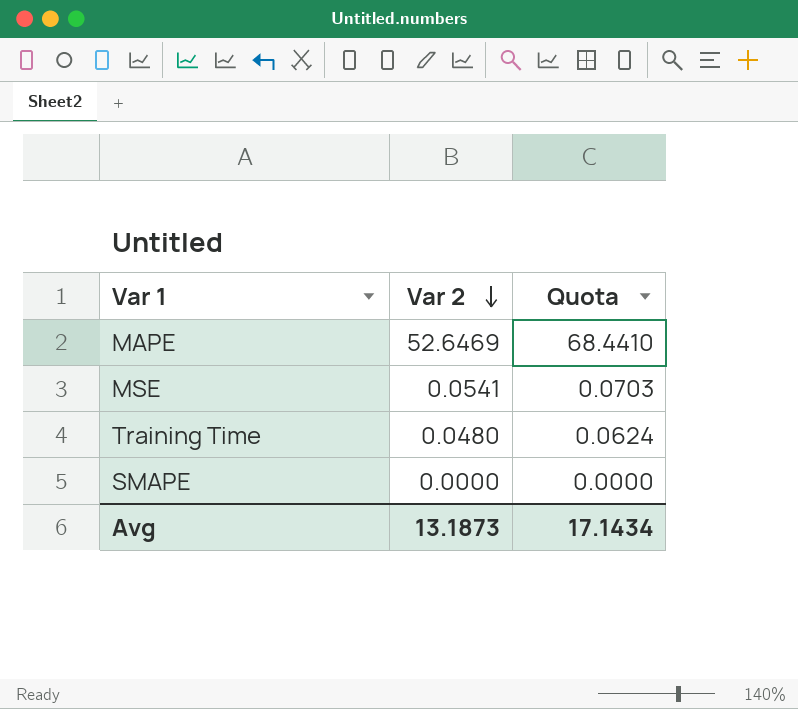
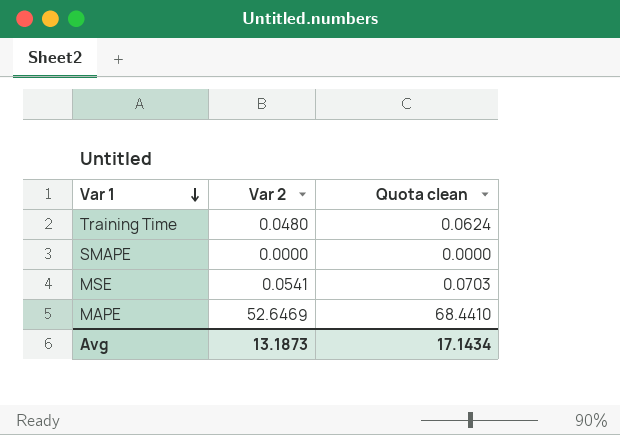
row order: Var 2 descending -> Var 1 descending
column name: Quota -> Quota clean

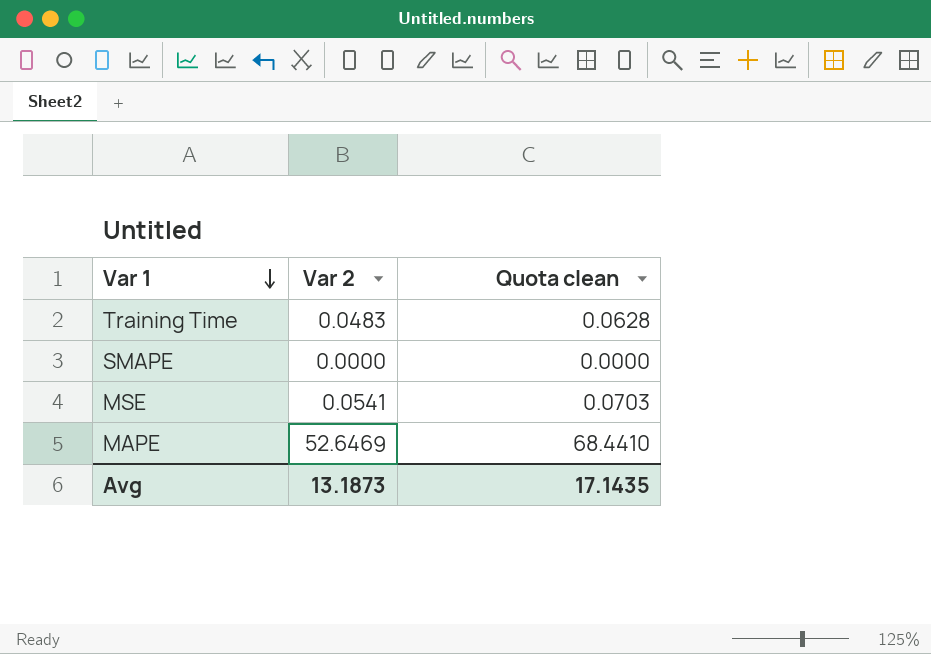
Training Time | Var 2: 0.0480 -> 0.0483
Training Time | Quota clean: 0.0624 -> 0.0628
Avg | Quota clean: 17.1434 -> 17.1435

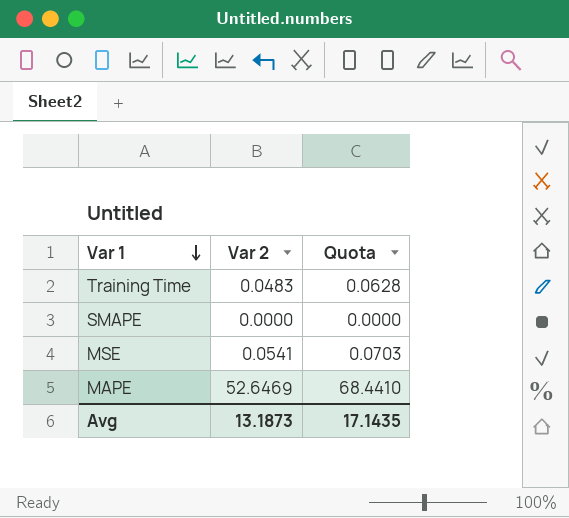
column name: Quota clean -> Quota

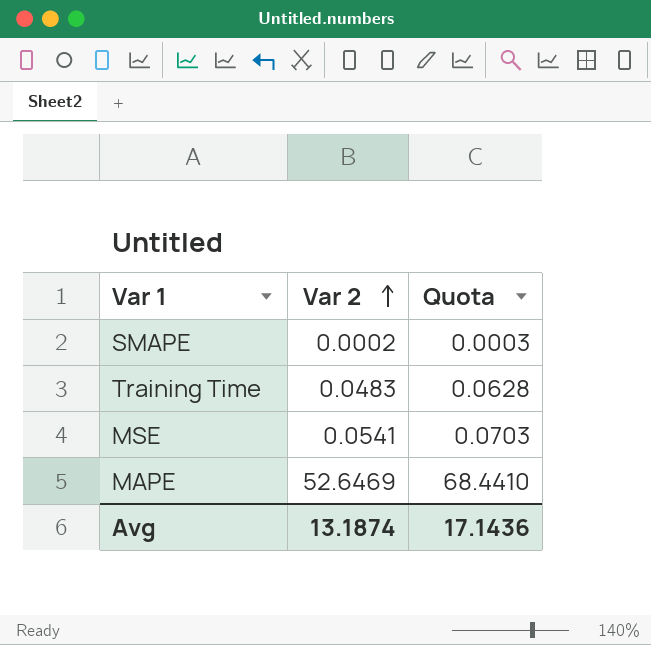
row order: Var 1 descending -> Var 2 ascending
SMAPE | Var 2: 0.0000 -> 0.0002
SMAPE | Quota: 0.0000 -> 0.0003
Avg | Var 2: 13.1873 -> 13.1874
Avg | Quota: 17.1435 -> 17.1436

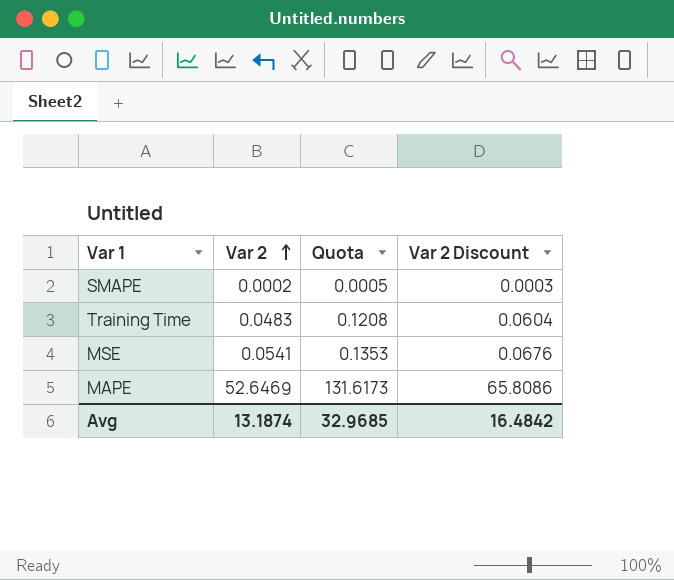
column Quota | formula: [Var 2] * 1.3 -> [Var 2] * 2.5
column Var 2 Discount | formula: none -> [Var 2] * 1.25
Avg | Quota: 17.1436 -> 32.9685

